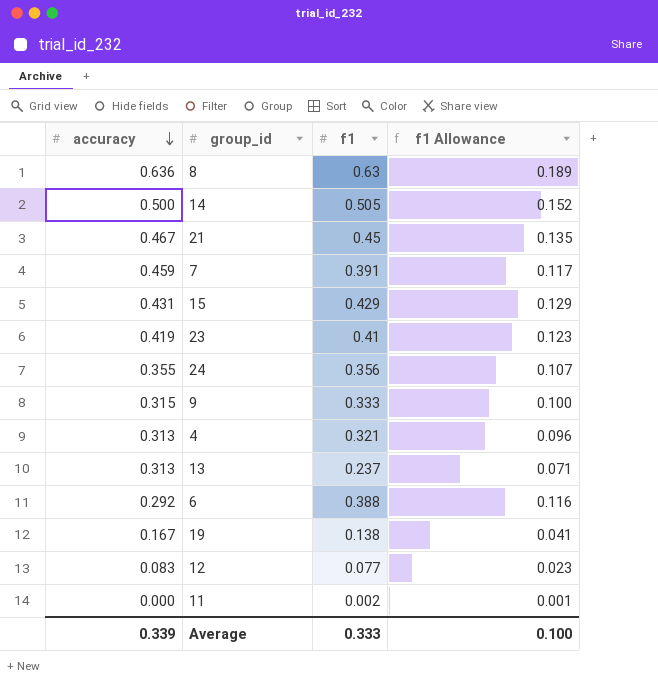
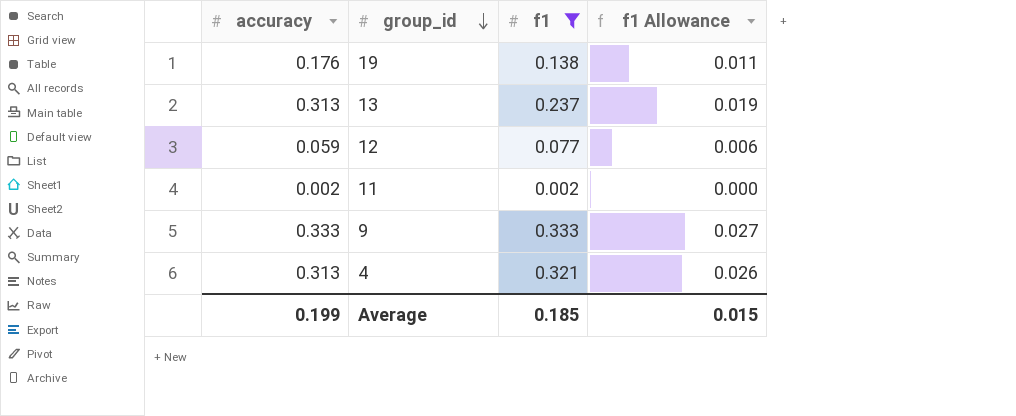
filter: none -> f1 <= 0.333
row order: accuracy descending -> group_id descending
column f1 Allowance | formula: [f1] * 0.3 -> [f1] * 0.08
19 | accuracy: 0.167 -> 0.176
12 | accuracy: 0.083 -> 0.059
11 | accuracy: 0.000 -> 0.002
9 | accuracy: 0.315 -> 0.333
Average | accuracy: 0.339 -> 0.199
Average | f1: 0.333 -> 0.185
Average | f1 Allowance: 0.100 -> 0.015

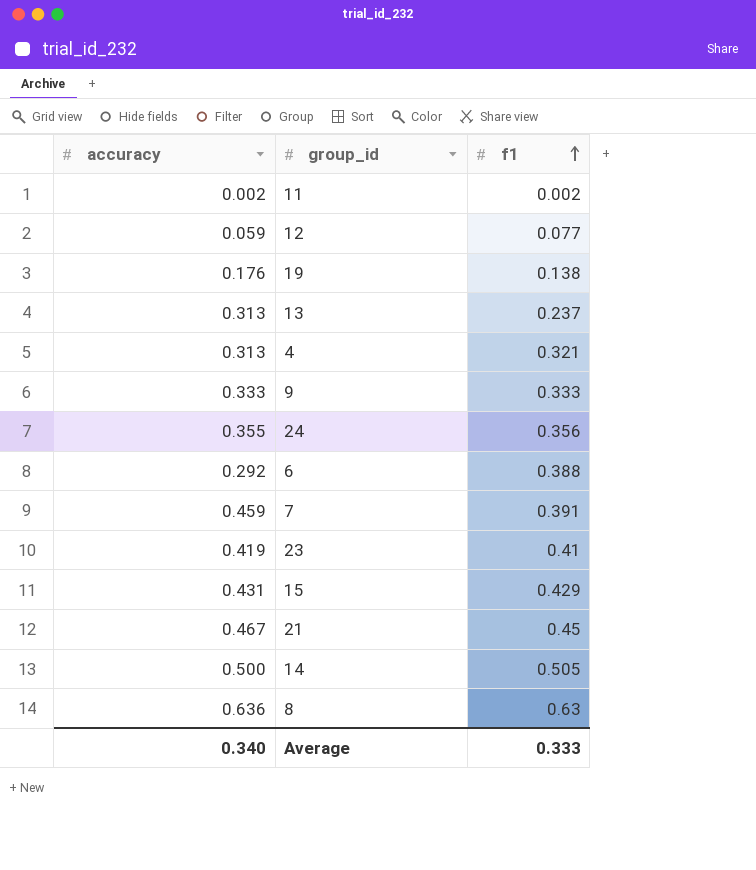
filter: f1 <= 0.333 -> none
row order: group_id descending -> f1 ascending
column f1 Allowance | formula: [f1] * 0.08 -> none
Average | accuracy: 0.199 -> 0.340
Average | f1: 0.185 -> 0.333

